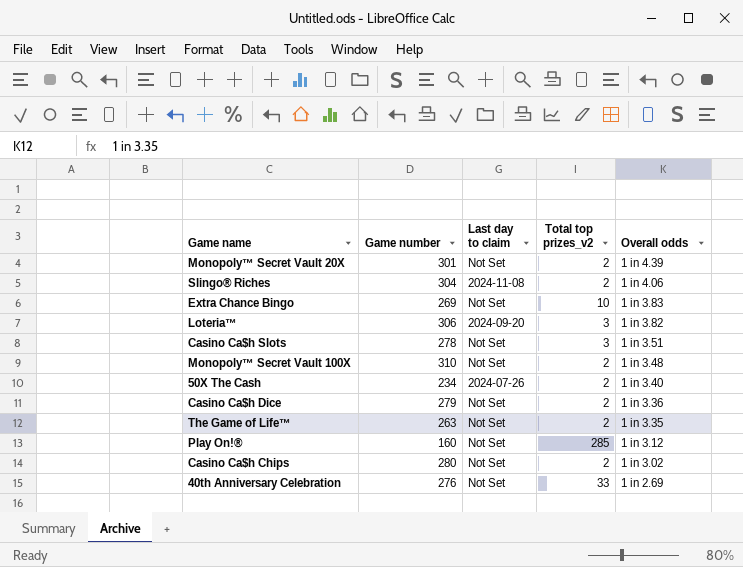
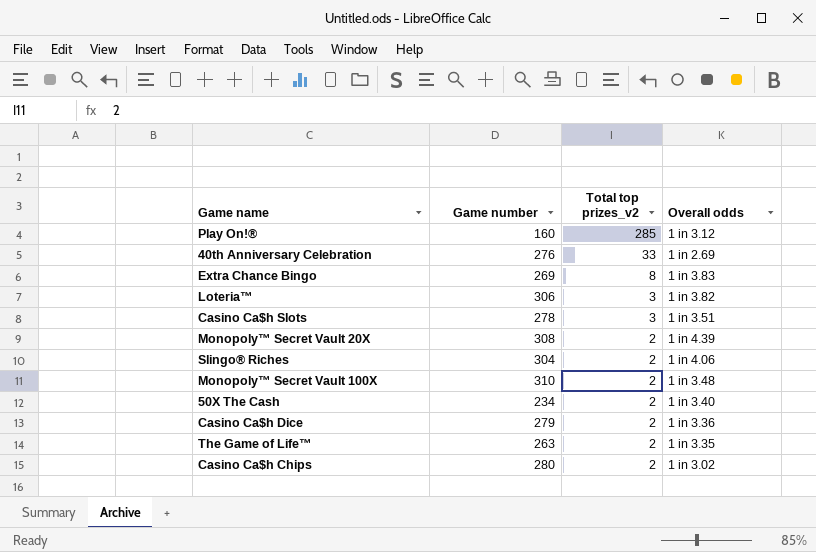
row order: Overall odds descending -> Total top prizes_v2 descending
column Last day to claim | position: 3 -> none
Extra Chance Bingo | Total top prizes_v2: 10 -> 8
Monopoly™ Secret Vault 20X | Game number: 301 -> 308

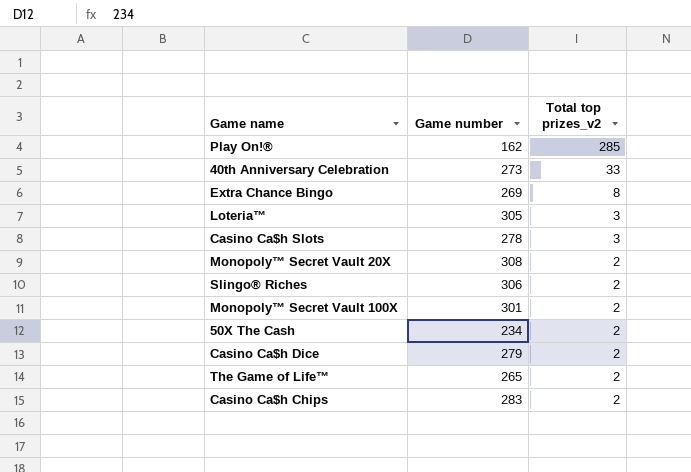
column Overall odds | position: 4 -> none
Play On!® | Game number: 160 -> 162
40th Anniversary Celebration | Game number: 276 -> 273
Loteria™ | Game number: 306 -> 305
Slingo® Riches | Game number: 304 -> 306
Monopoly™ Secret Vault 100X | Game number: 310 -> 301
The Game of Life™ | Game number: 263 -> 265
Casino Ca$h Chips | Game number: 280 -> 283

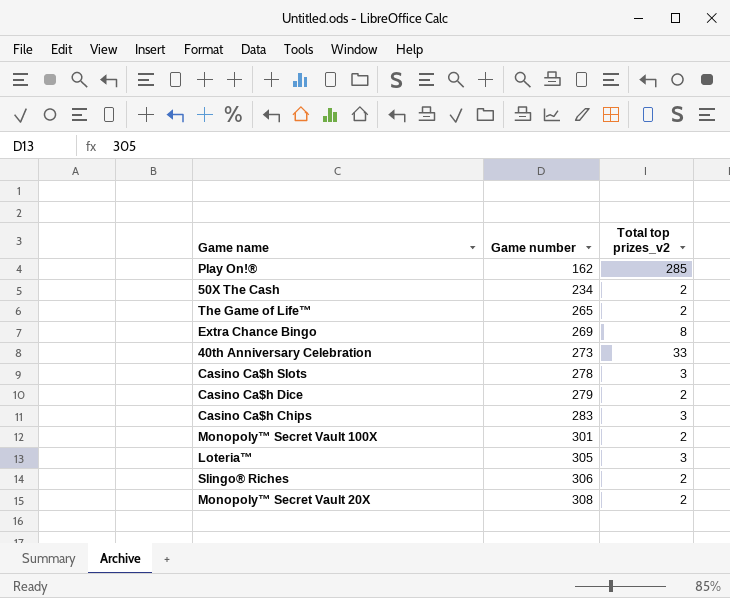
row order: Total top prizes_v2 descending -> Game number ascending
Casino Ca$h Chips | Total top prizes_v2: 2 -> 3

